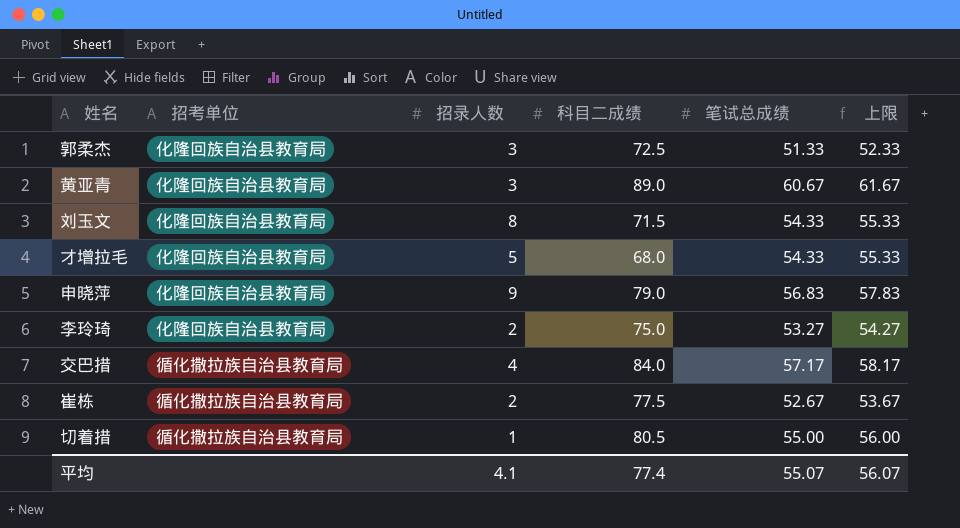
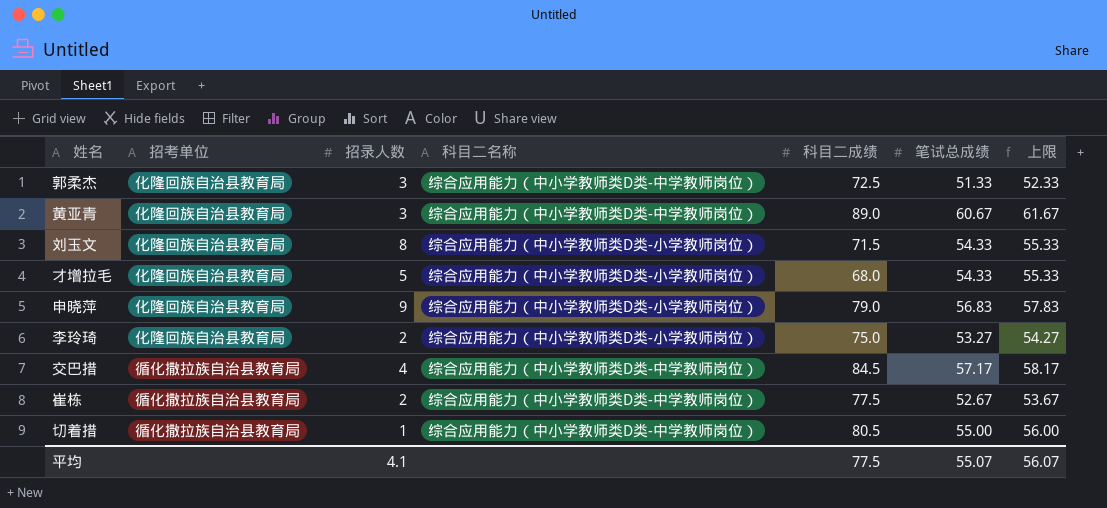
column 科目二名称 | position: none -> 4
交巴措 | 科目二成绩: 84.0 -> 84.5
平均 | 科目二成绩: 77.4 -> 77.5

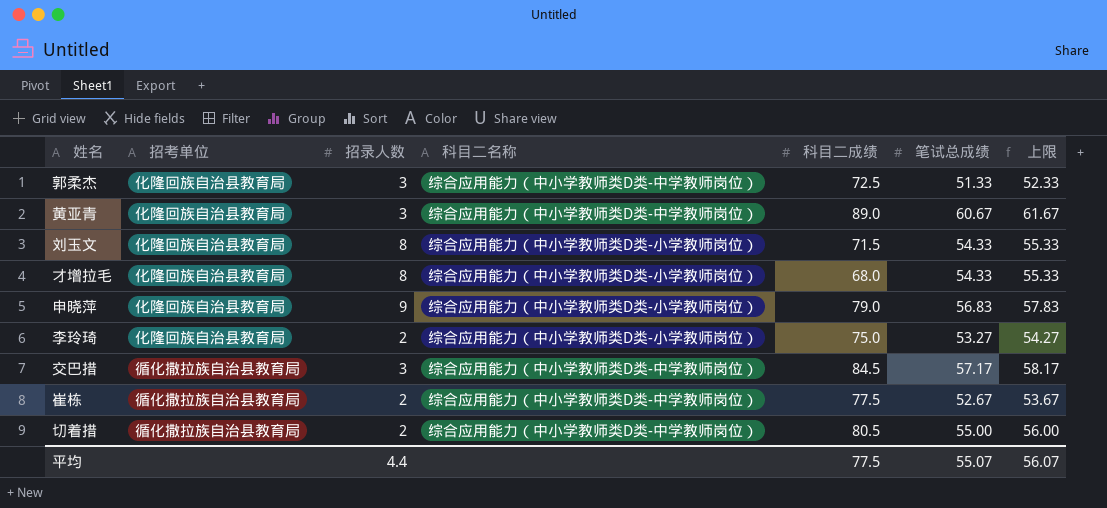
才增拉毛 | 招录人数: 5 -> 8
交巴措 | 招录人数: 4 -> 3
切着措 | 招录人数: 1 -> 2
平均 | 招录人数: 4.1 -> 4.4

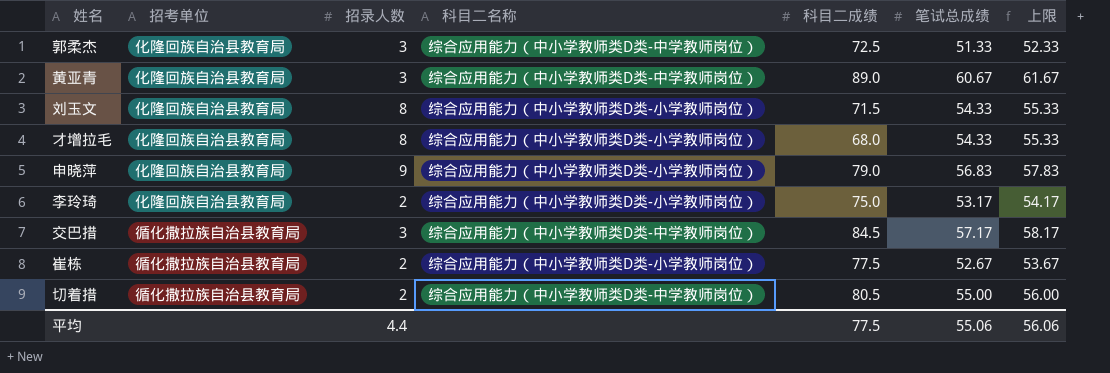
李玲琦 | 笔试总成绩: 53.27 -> 53.17
李玲琦 | 上限: 54.27 -> 54.17
崔栋 | 科目二名称: 综合应用能力（中小学教师类D类-中学教师岗位） -> 综合应用能力（中小学教师类D类-小学教师岗位）
平均 | 笔试总成绩: 55.07 -> 55.06
平均 | 上限: 56.07 -> 56.06

